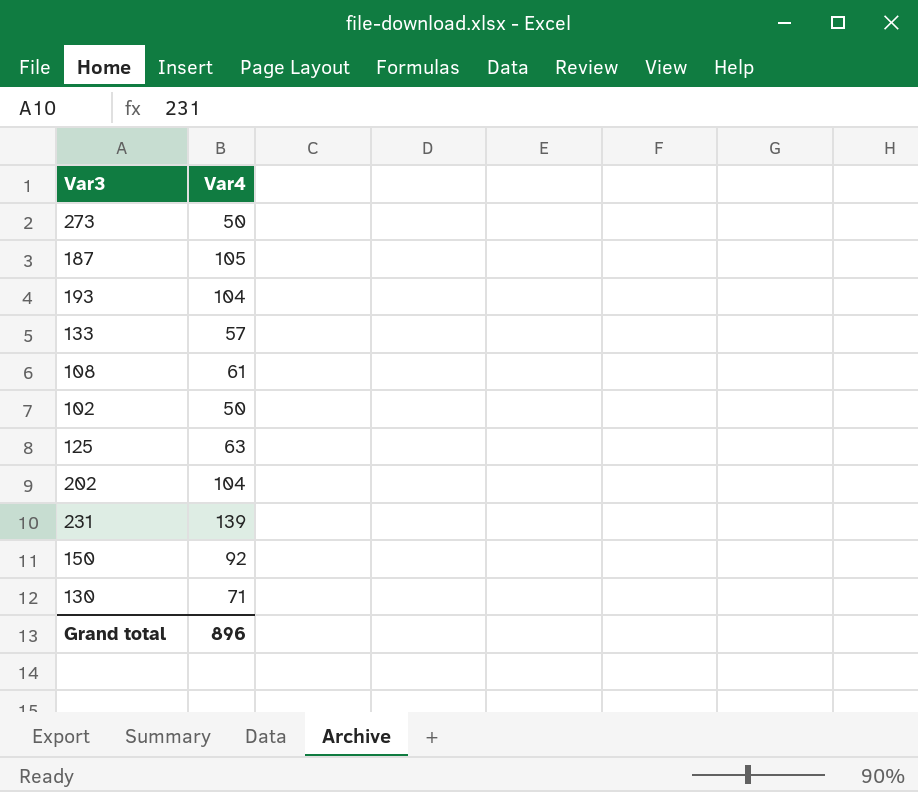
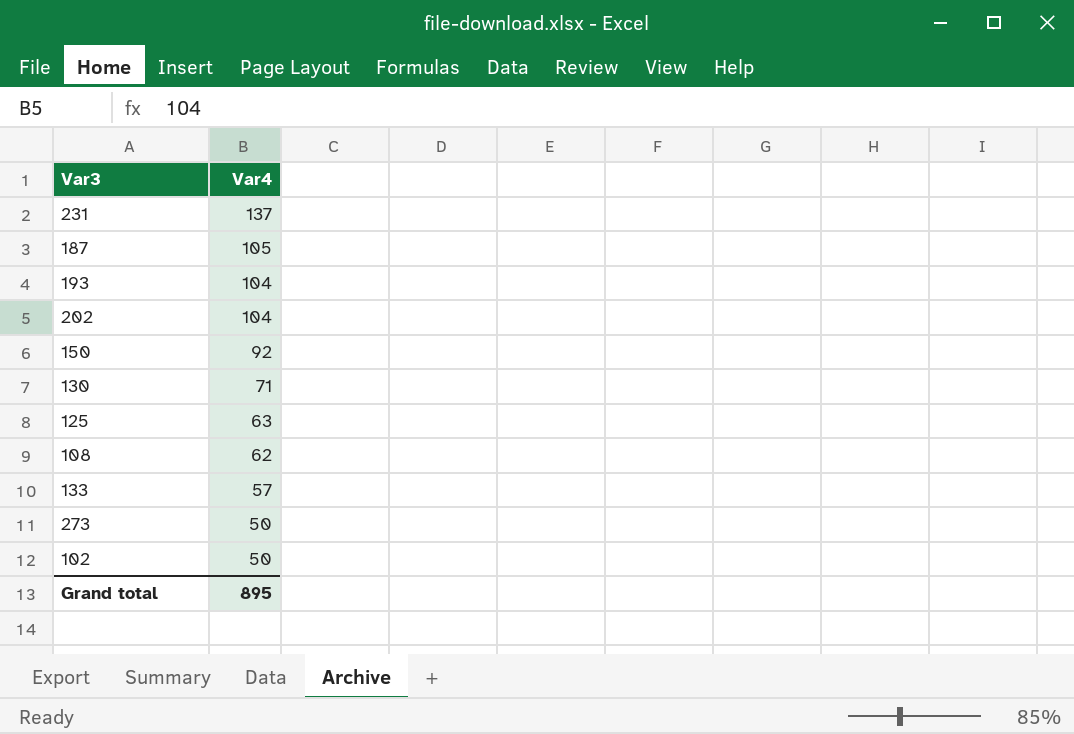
row order: none -> Var4 descending
231 | Var4: 139 -> 137
108 | Var4: 61 -> 62
Grand total | Var4: 896 -> 895

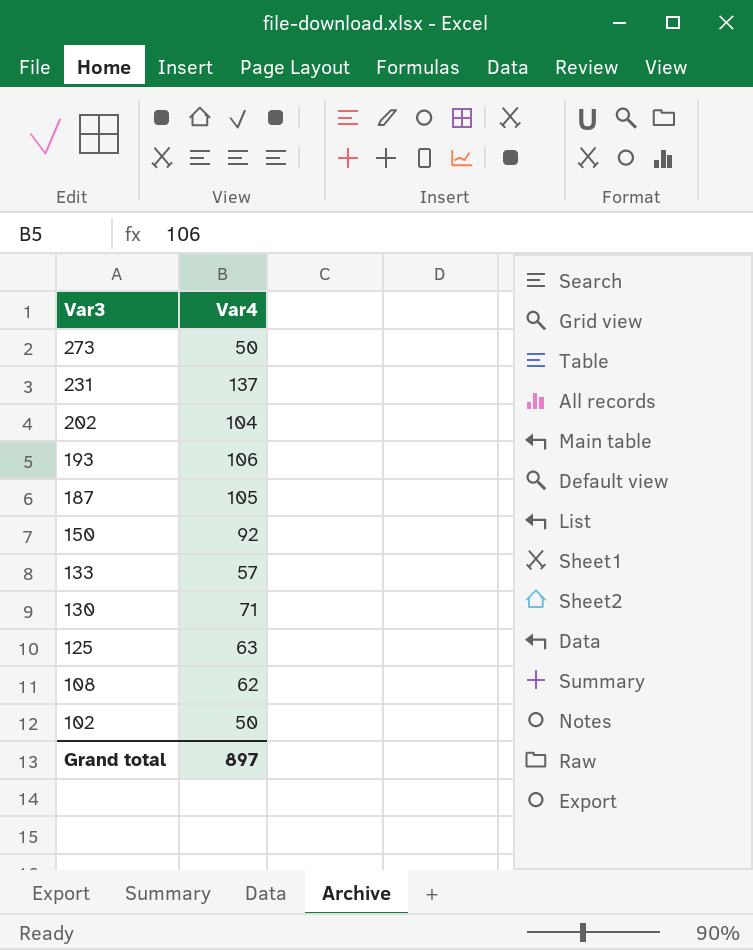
row order: Var4 descending -> Var3 descending
193 | Var4: 104 -> 106
Grand total | Var4: 895 -> 897

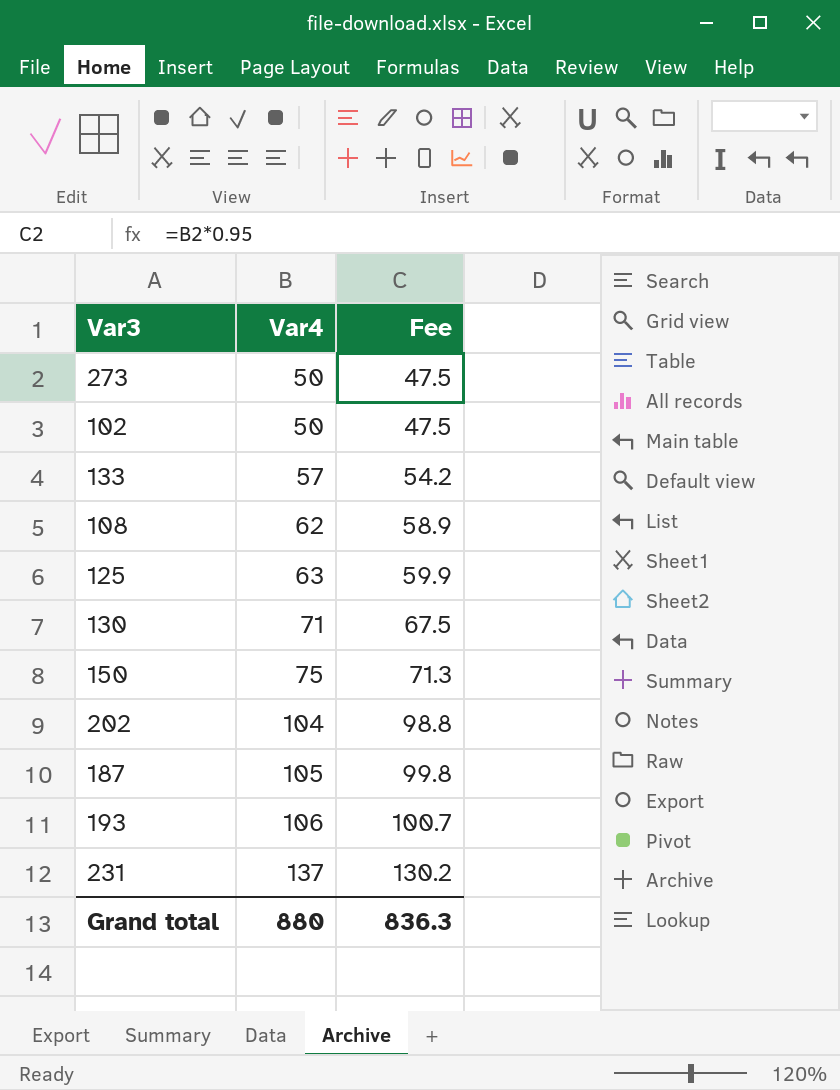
row order: Var3 descending -> Var4 ascending
column Fee | formula: none -> [Var4] * 0.95
150 | Var4: 92 -> 75
Grand total | Var4: 897 -> 880

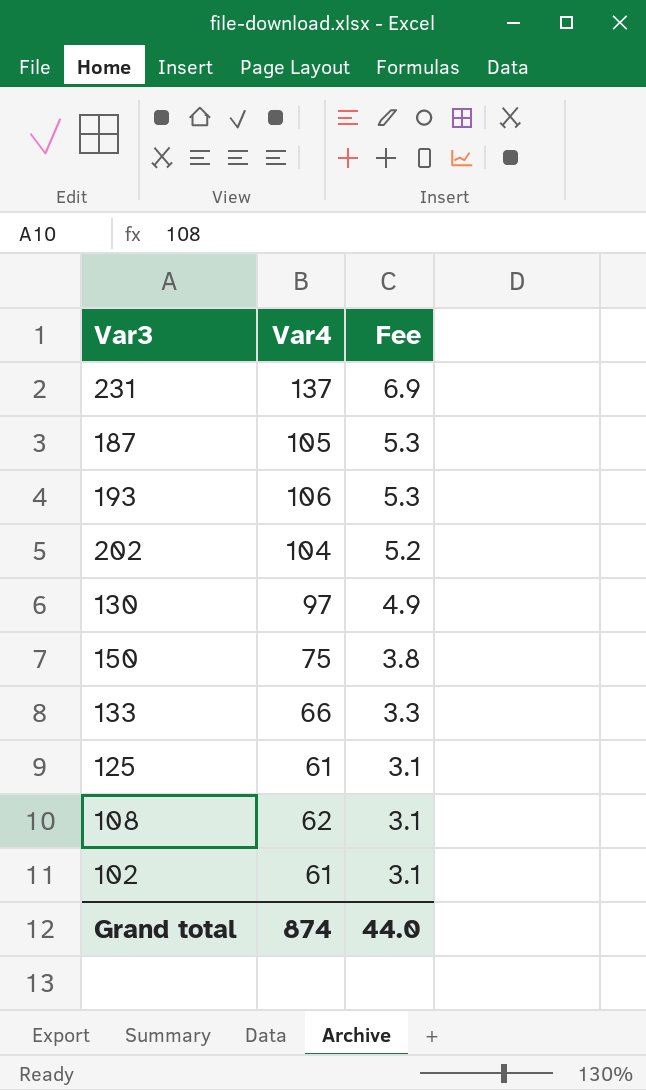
row order: Var4 ascending -> Fee descending
column Fee | formula: [Var4] * 0.95 -> [Var4] * 0.05
row 273: 50 | 47.5 -> none
130 | Var4: 71 -> 97
133 | Var4: 57 -> 66
125 | Var4: 63 -> 61
102 | Var4: 50 -> 61
Grand total | Var4: 880 -> 874
Grand total | Fee: 836.3 -> 44.0

